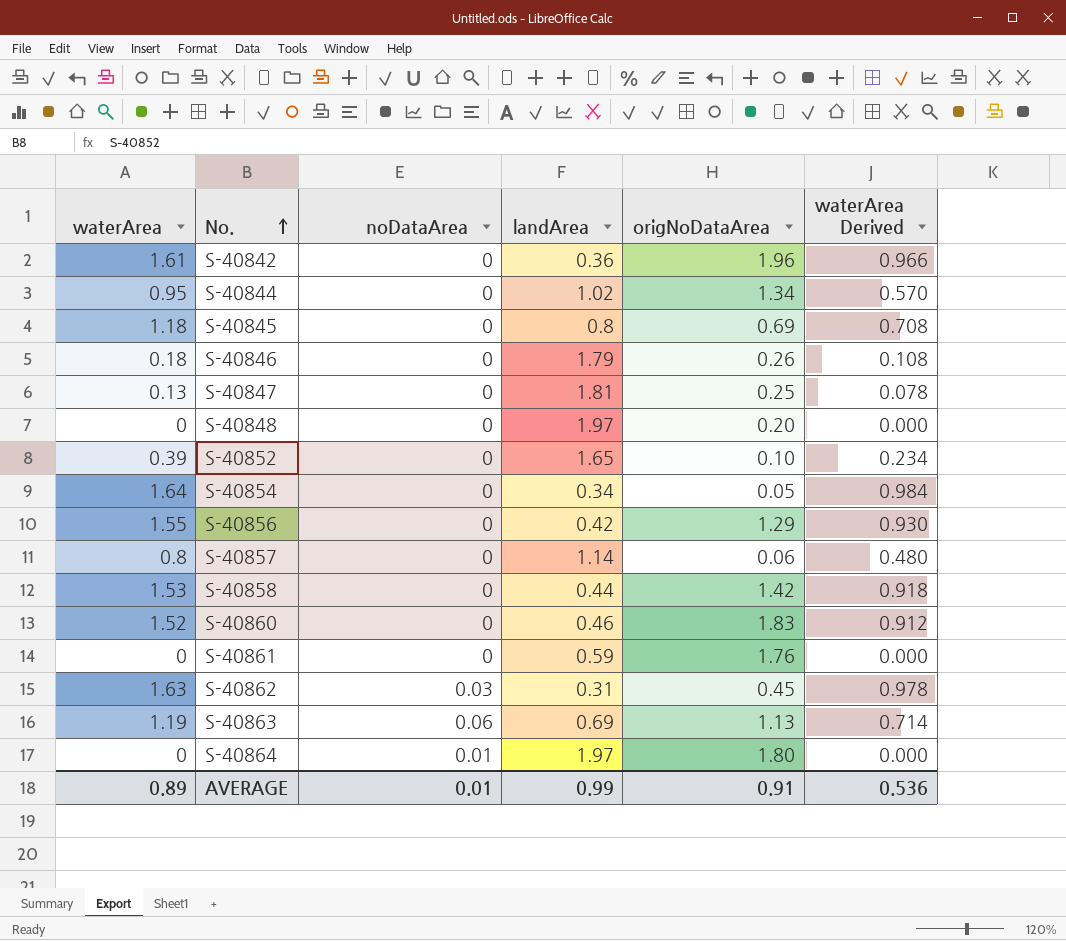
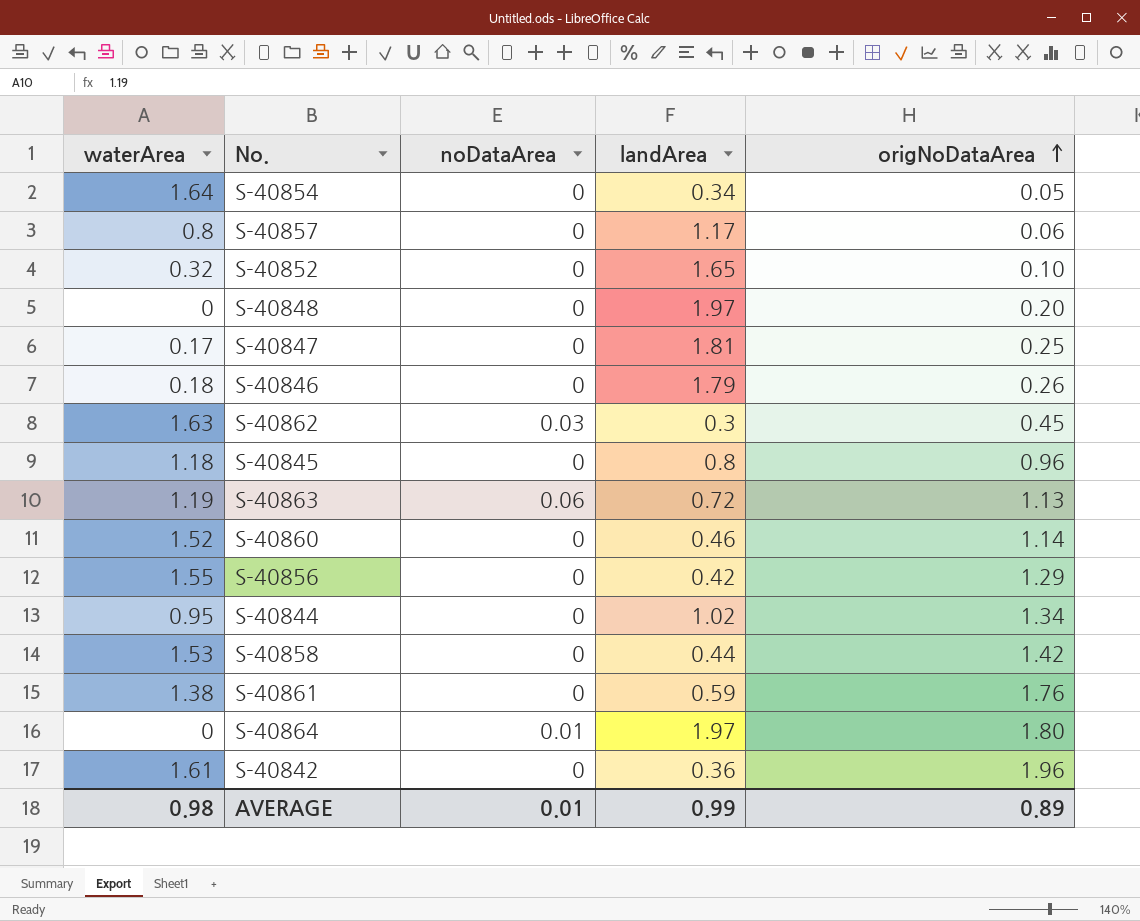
row order: No. ascending -> origNoDataArea ascending
column waterArea Derived | formula: [waterArea] * 0.6 -> none
S-40857 | landArea: 1.14 -> 1.17
S-40852 | waterArea: 0.39 -> 0.32
S-40847 | waterArea: 0.13 -> 0.17
S-40862 | landArea: 0.31 -> 0.3
S-40845 | origNoDataArea: 0.69 -> 0.96
S-40863 | landArea: 0.69 -> 0.72
S-40860 | origNoDataArea: 1.83 -> 1.14
S-40861 | waterArea: 0 -> 1.38
AVERAGE | waterArea: 0.89 -> 0.98
AVERAGE | origNoDataArea: 0.91 -> 0.89

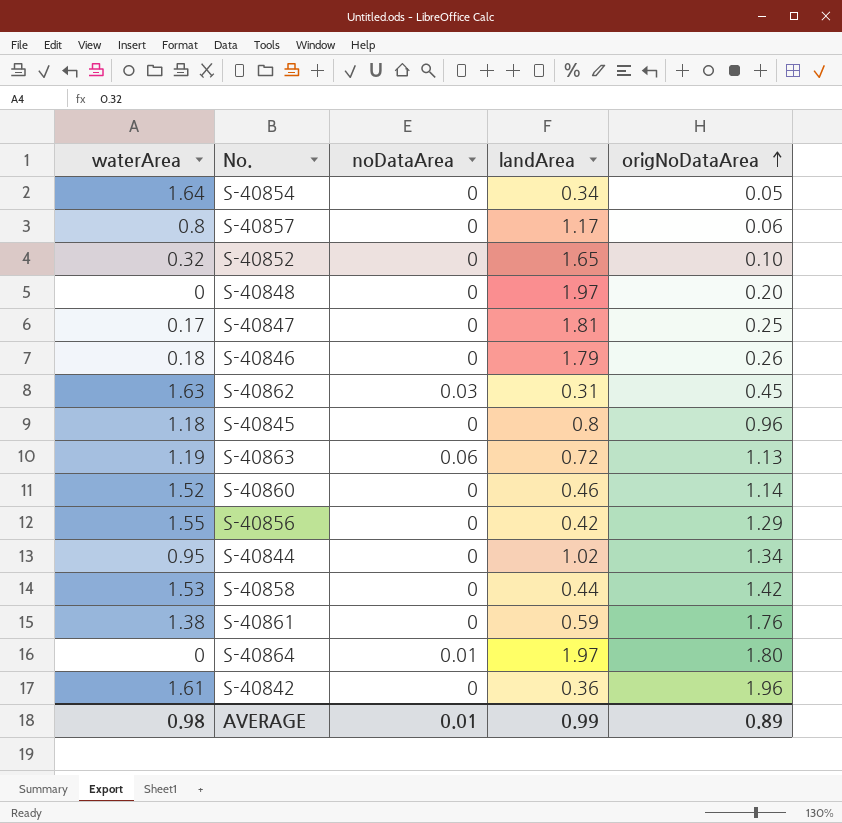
S-40862 | landArea: 0.3 -> 0.31

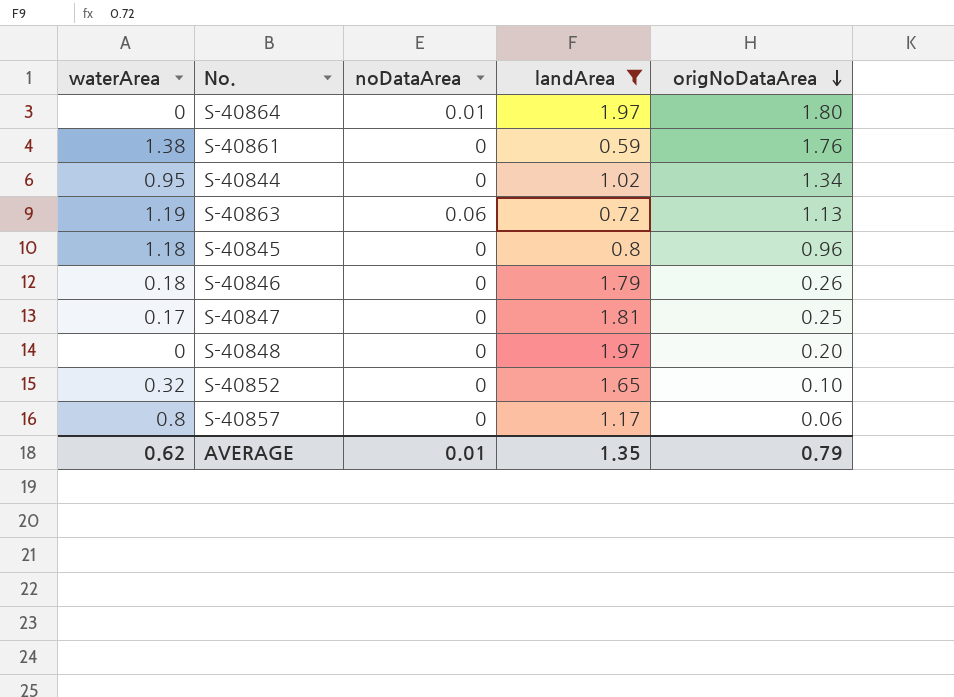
filter: none -> landArea >= 0.59
row order: origNoDataArea ascending -> origNoDataArea descending
AVERAGE | waterArea: 0.98 -> 0.62
AVERAGE | landArea: 0.99 -> 1.35
AVERAGE | origNoDataArea: 0.89 -> 0.79

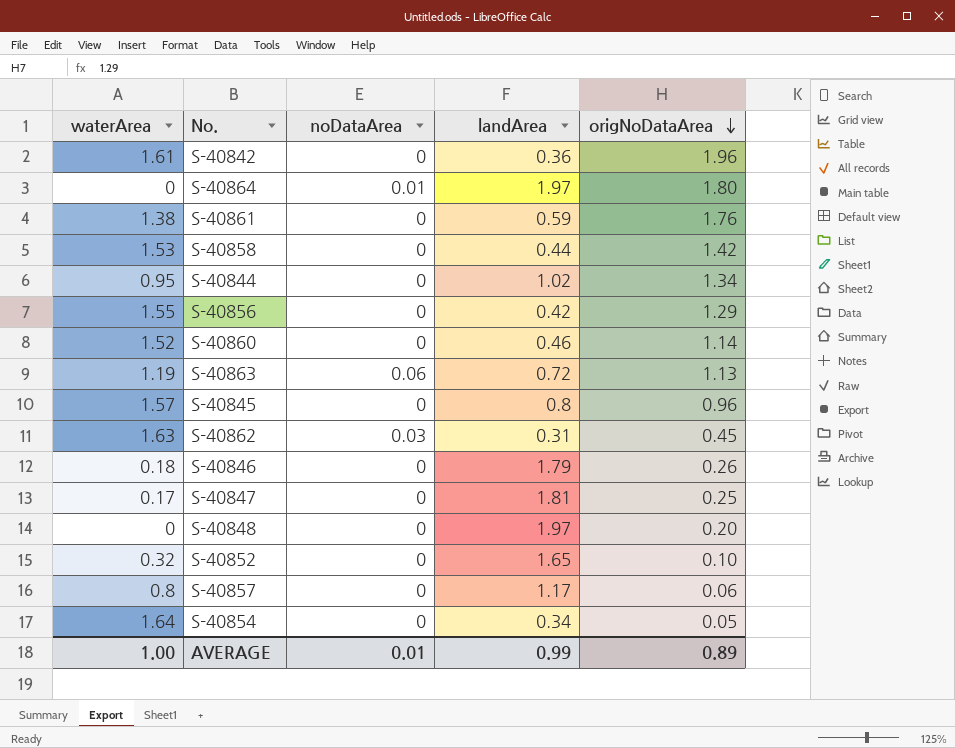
filter: landArea >= 0.59 -> none
S-40845 | waterArea: 1.18 -> 1.57
AVERAGE | waterArea: 0.62 -> 1.00
AVERAGE | landArea: 1.35 -> 0.99
AVERAGE | origNoDataArea: 0.79 -> 0.89

